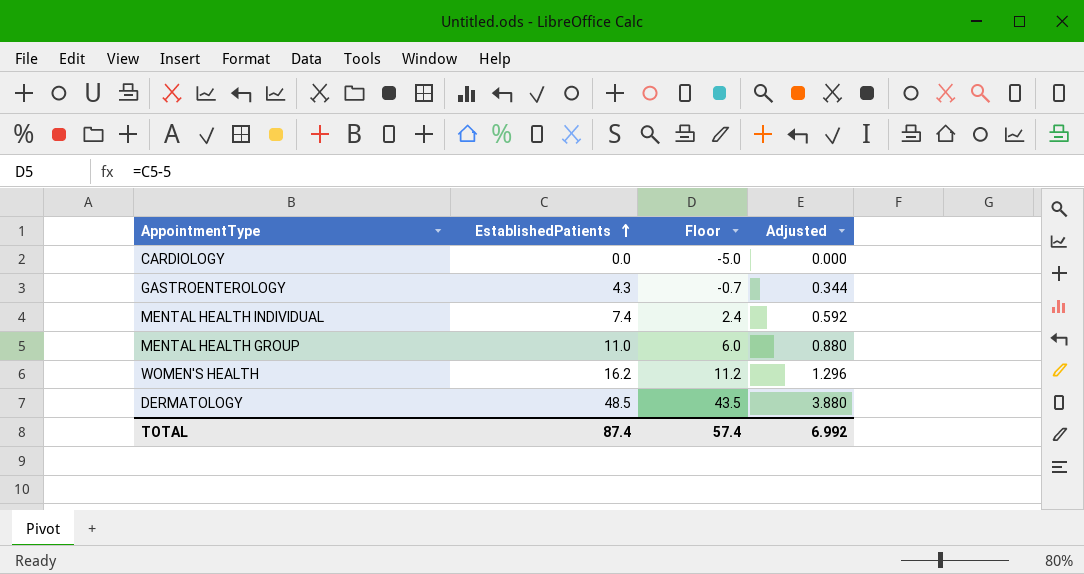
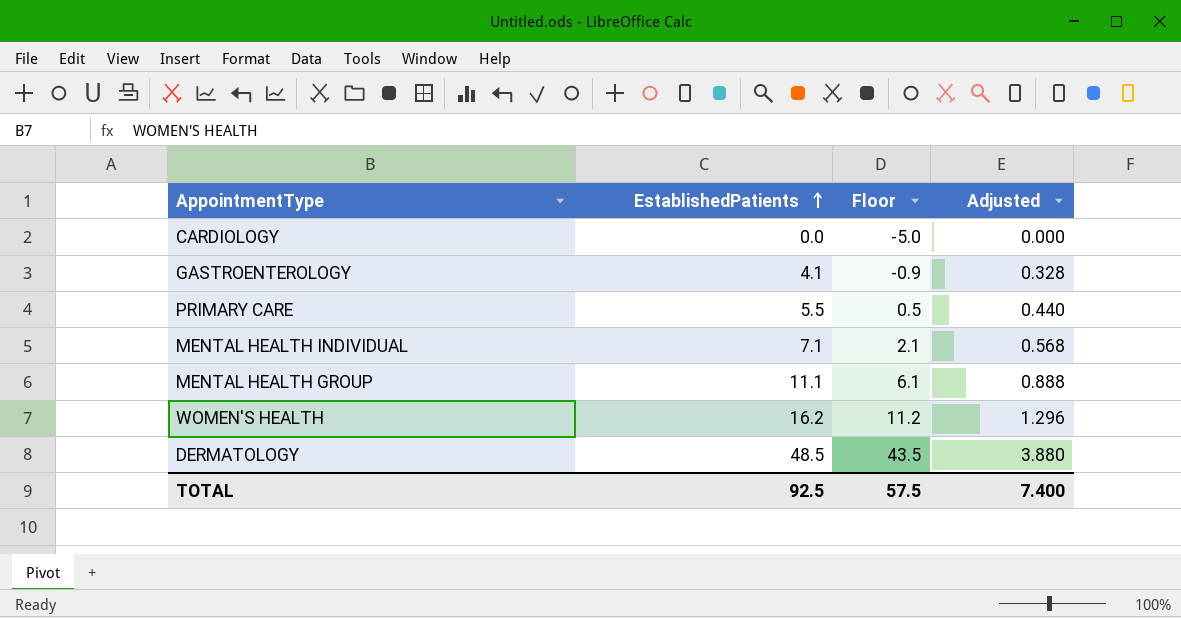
GASTROENTEROLOGY | EstablishedPatients: 4.3 -> 4.1
GASTROENTEROLOGY | Floor: -0.7 -> -0.9
GASTROENTEROLOGY | Adjusted: 0.344 -> 0.328
row PRIMARY CARE: none -> 5.5 | 0.5 | 0.440
MENTAL HEALTH INDIVIDUAL | EstablishedPatients: 7.4 -> 7.1
MENTAL HEALTH INDIVIDUAL | Floor: 2.4 -> 2.1
MENTAL HEALTH INDIVIDUAL | Adjusted: 0.592 -> 0.568
MENTAL HEALTH GROUP | EstablishedPatients: 11.0 -> 11.1
MENTAL HEALTH GROUP | Floor: 6.0 -> 6.1
MENTAL HEALTH GROUP | Adjusted: 0.880 -> 0.888
TOTAL | EstablishedPatients: 87.4 -> 92.5
TOTAL | Floor: 57.4 -> 57.5
TOTAL | Adjusted: 6.992 -> 7.400

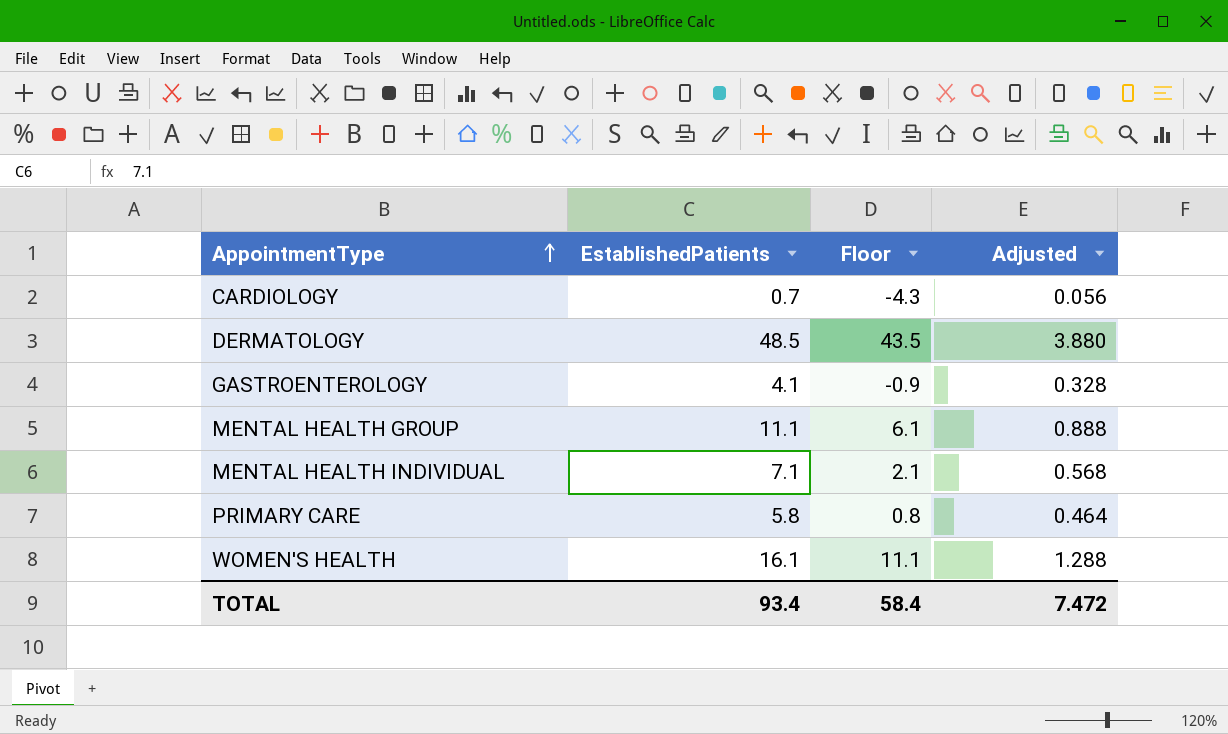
row order: EstablishedPatients ascending -> AppointmentType ascending
CARDIOLOGY | EstablishedPatients: 0.0 -> 0.7
CARDIOLOGY | Floor: -5.0 -> -4.3
CARDIOLOGY | Adjusted: 0.000 -> 0.056
PRIMARY CARE | EstablishedPatients: 5.5 -> 5.8
PRIMARY CARE | Floor: 0.5 -> 0.8
PRIMARY CARE | Adjusted: 0.440 -> 0.464
WOMEN'S HEALTH | EstablishedPatients: 16.2 -> 16.1
WOMEN'S HEALTH | Floor: 11.2 -> 11.1
WOMEN'S HEALTH | Adjusted: 1.296 -> 1.288
TOTAL | EstablishedPatients: 92.5 -> 93.4
TOTAL | Floor: 57.5 -> 58.4
TOTAL | Adjusted: 7.400 -> 7.472

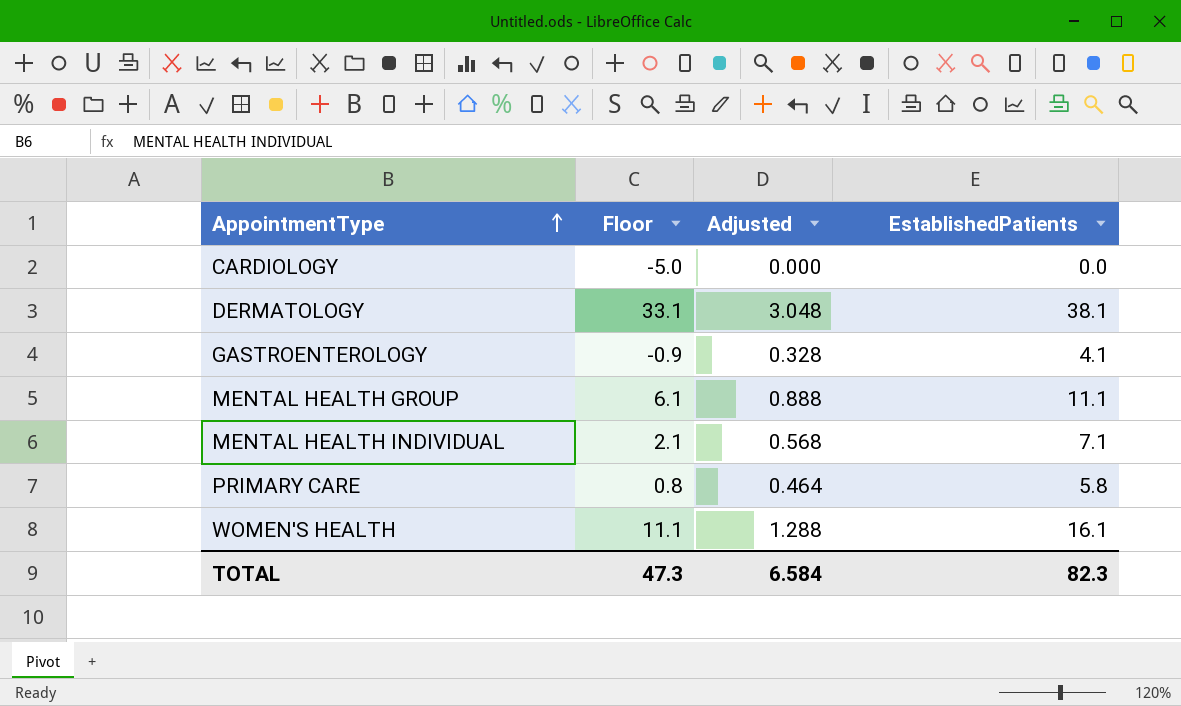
column EstablishedPatients | position: 2 -> 4
CARDIOLOGY | Floor: -4.3 -> -5.0
CARDIOLOGY | Adjusted: 0.056 -> 0.000
CARDIOLOGY | EstablishedPatients: 0.7 -> 0.0
DERMATOLOGY | Floor: 43.5 -> 33.1
DERMATOLOGY | Adjusted: 3.880 -> 3.048
DERMATOLOGY | EstablishedPatients: 48.5 -> 38.1
TOTAL | Floor: 58.4 -> 47.3
TOTAL | Adjusted: 7.472 -> 6.584
TOTAL | EstablishedPatients: 93.4 -> 82.3

